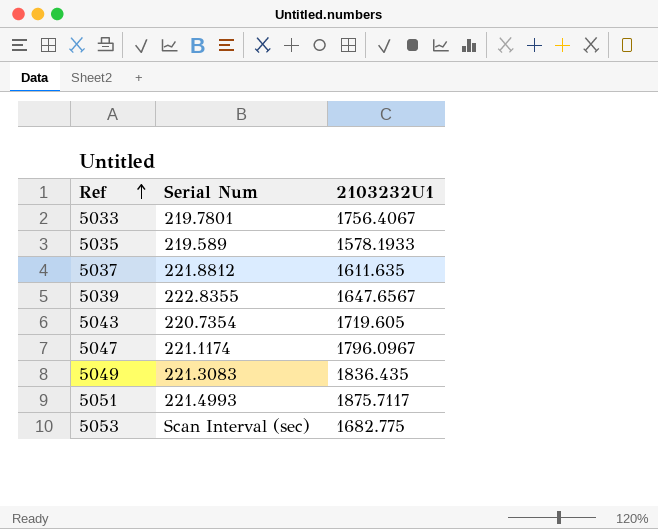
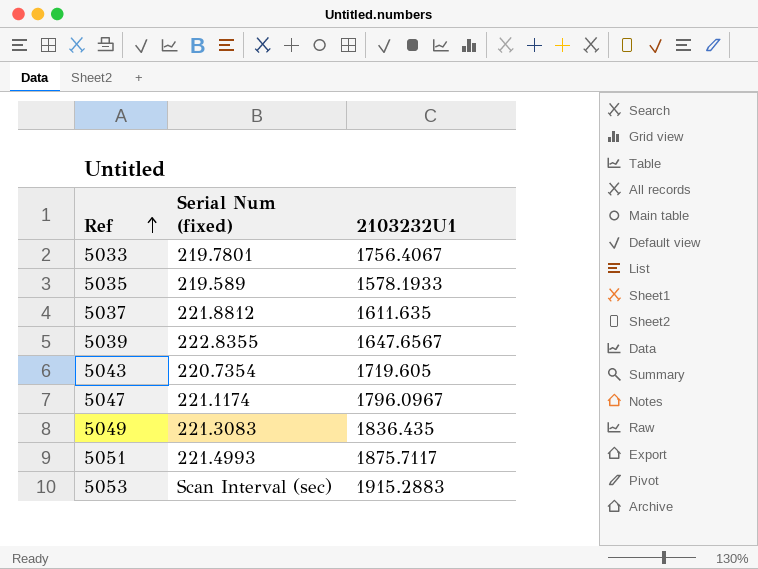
column name: Serial Num -> Serial Num (fixed)
5053 | 2103232U1: 1682.775 -> 1915.2883

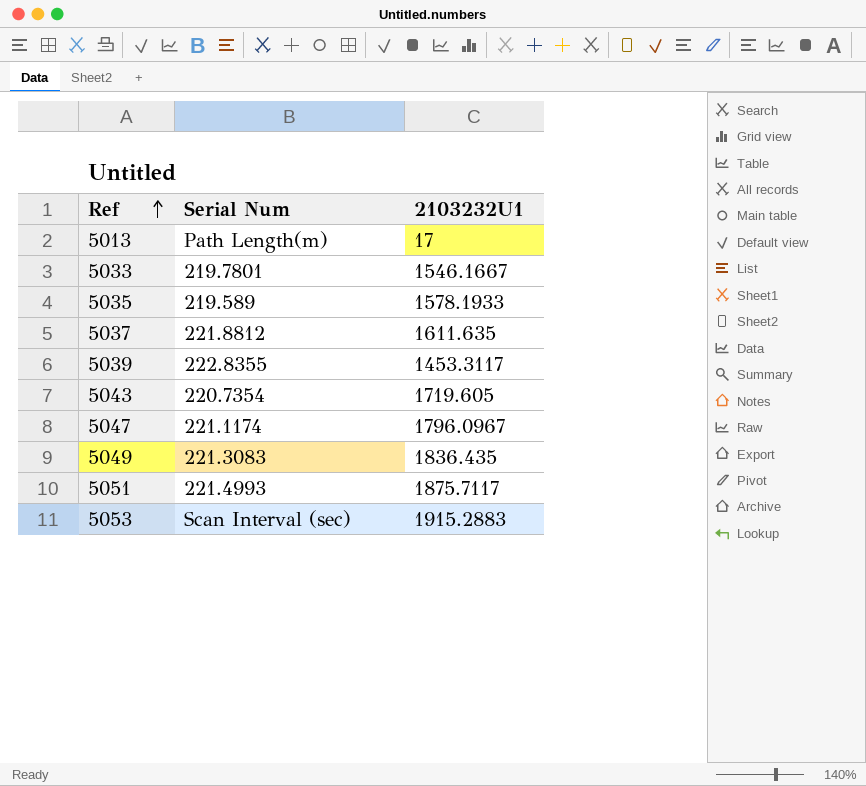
column name: Serial Num (fixed) -> Serial Num
row 5013: none -> Path Length(m) | 17
5033 | 2103232U1: 1756.4067 -> 1546.1667
5039 | 2103232U1: 1647.6567 -> 1453.3117

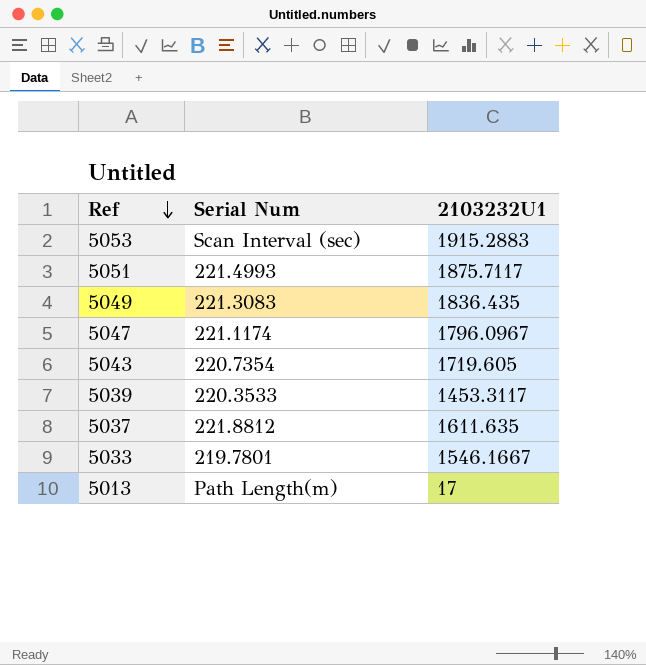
row order: Ref ascending -> Ref descending
row 5035: 219.589 | 1578.1933 -> none
5039 | Serial Num: 222.8355 -> 220.3533

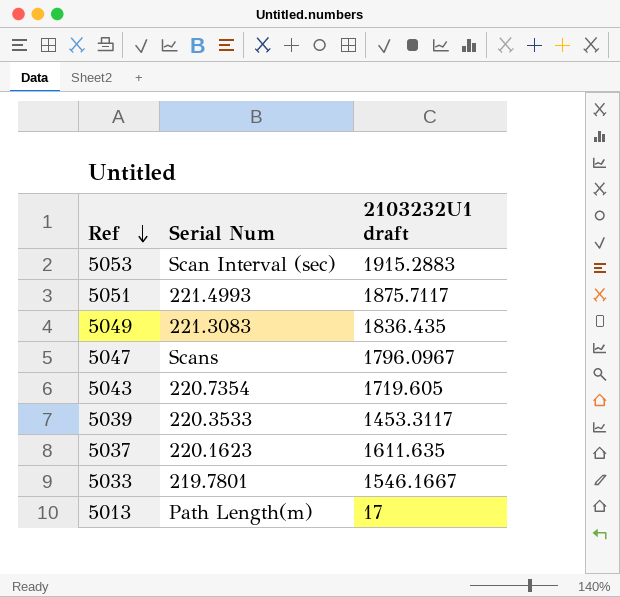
column name: 2103232U1 -> 2103232U1 draft
5047 | Serial Num: 221.1174 -> Scans
5037 | Serial Num: 221.8812 -> 220.1623

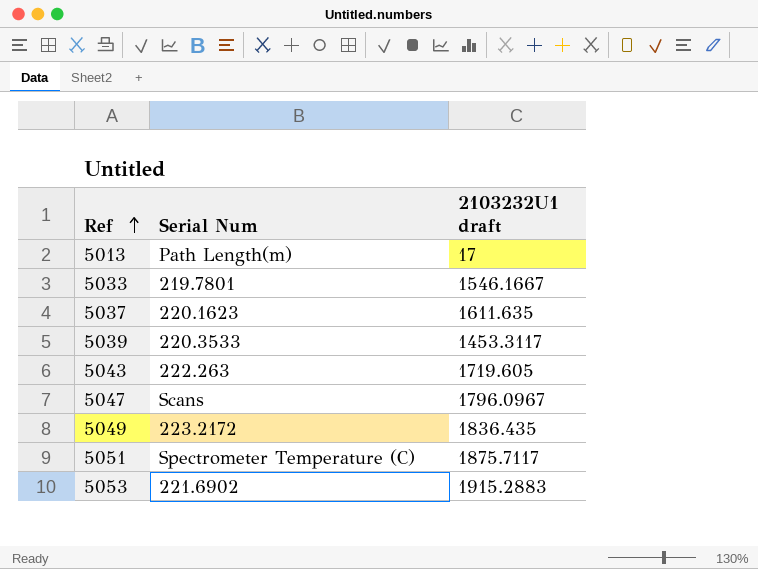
row order: Ref descending -> Ref ascending
5043 | Serial Num: 220.7354 -> 222.263
5049 | Serial Num: 221.3083 -> 223.2172
5051 | Serial Num: 221.4993 -> Spectrometer Temperature (C)
5053 | Serial Num: Scan Interval (sec) -> 221.6902

